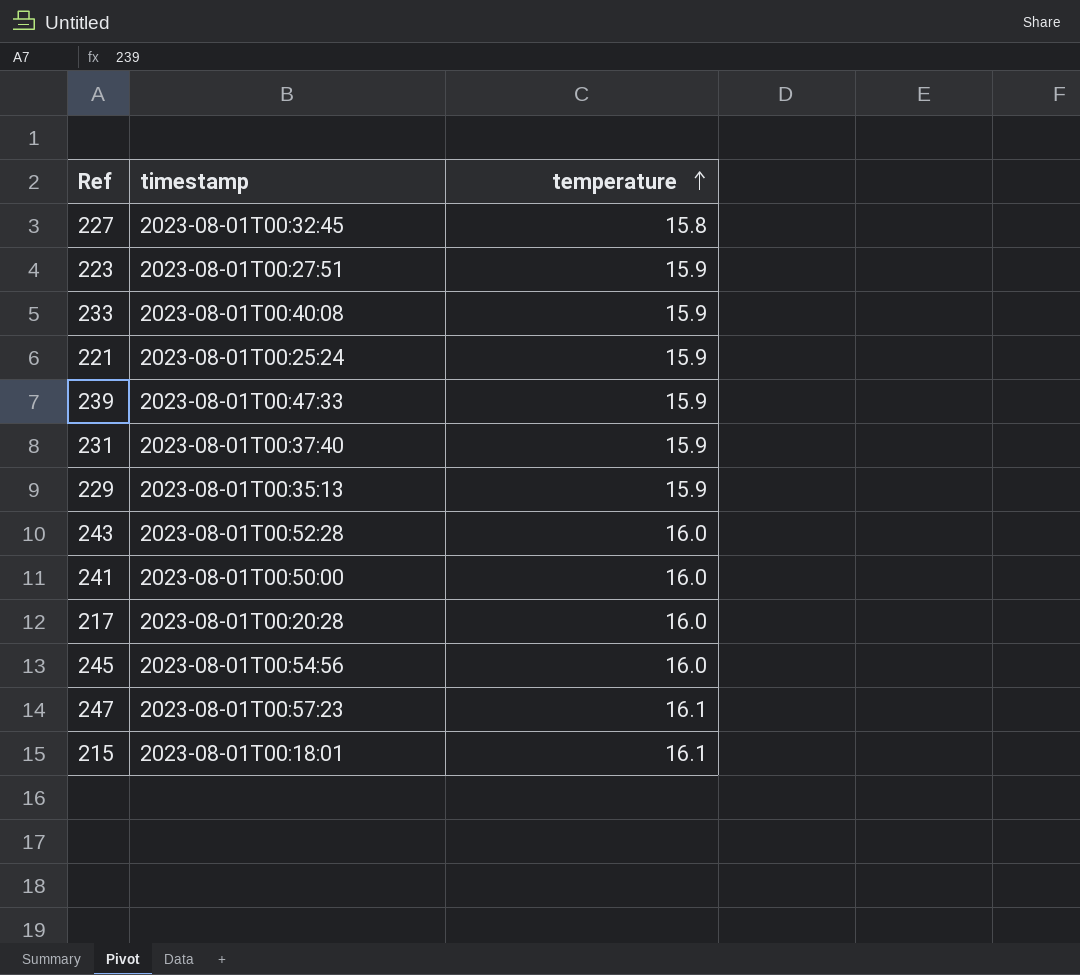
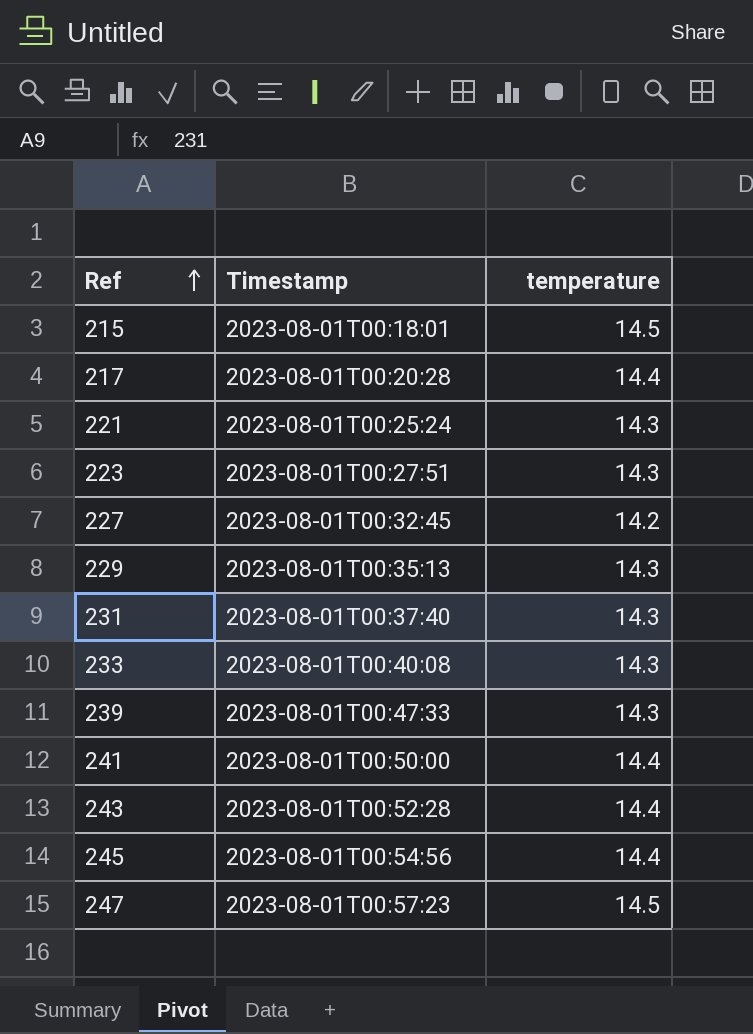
row order: temperature ascending -> Ref ascending
column name: timestamp -> Timestamp
215 | temperature: 16.1 -> 14.5
217 | temperature: 16.0 -> 14.4
221 | temperature: 15.9 -> 14.3
223 | temperature: 15.9 -> 14.3
227 | temperature: 15.8 -> 14.2
229 | temperature: 15.9 -> 14.3
231 | temperature: 15.9 -> 14.3
233 | temperature: 15.9 -> 14.3
239 | temperature: 15.9 -> 14.3
241 | temperature: 16.0 -> 14.4
243 | temperature: 16.0 -> 14.4
245 | temperature: 16.0 -> 14.4
247 | temperature: 16.1 -> 14.5

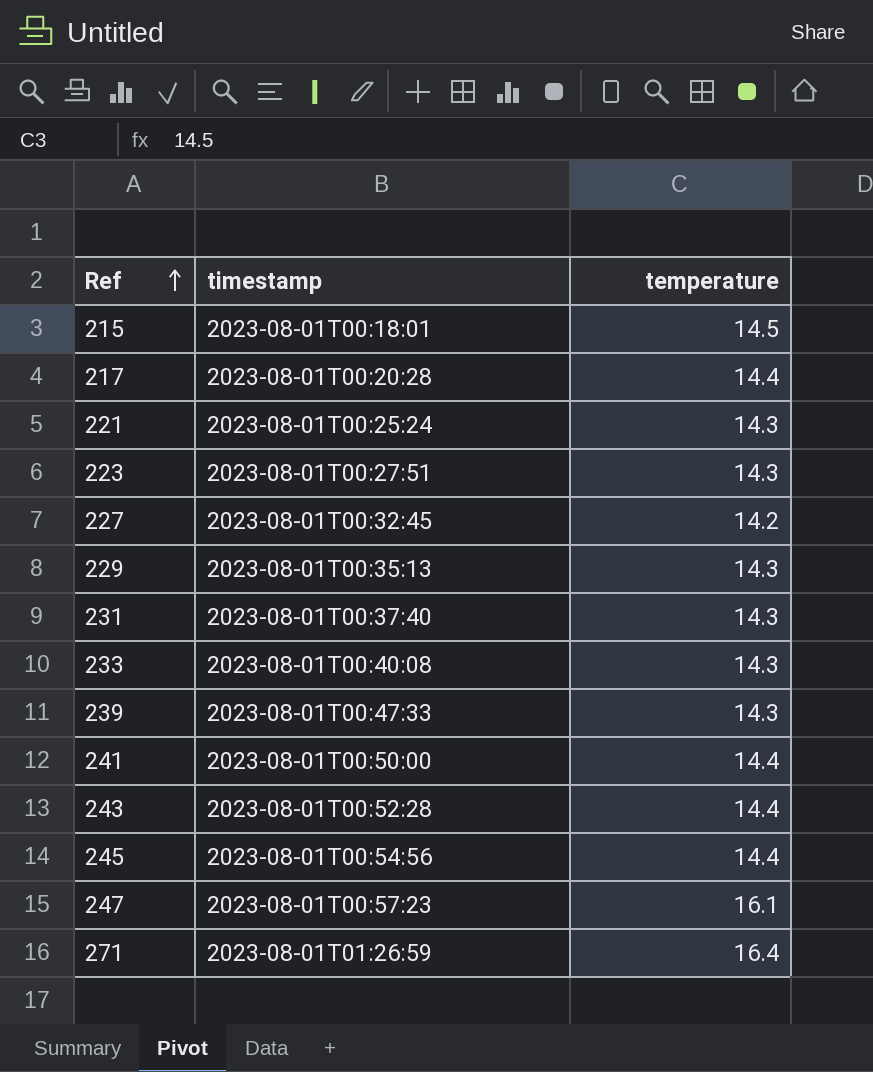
column name: Timestamp -> timestamp
247 | temperature: 14.5 -> 16.1
row 271: none -> 2023-08-01T01:26:59 | 16.4

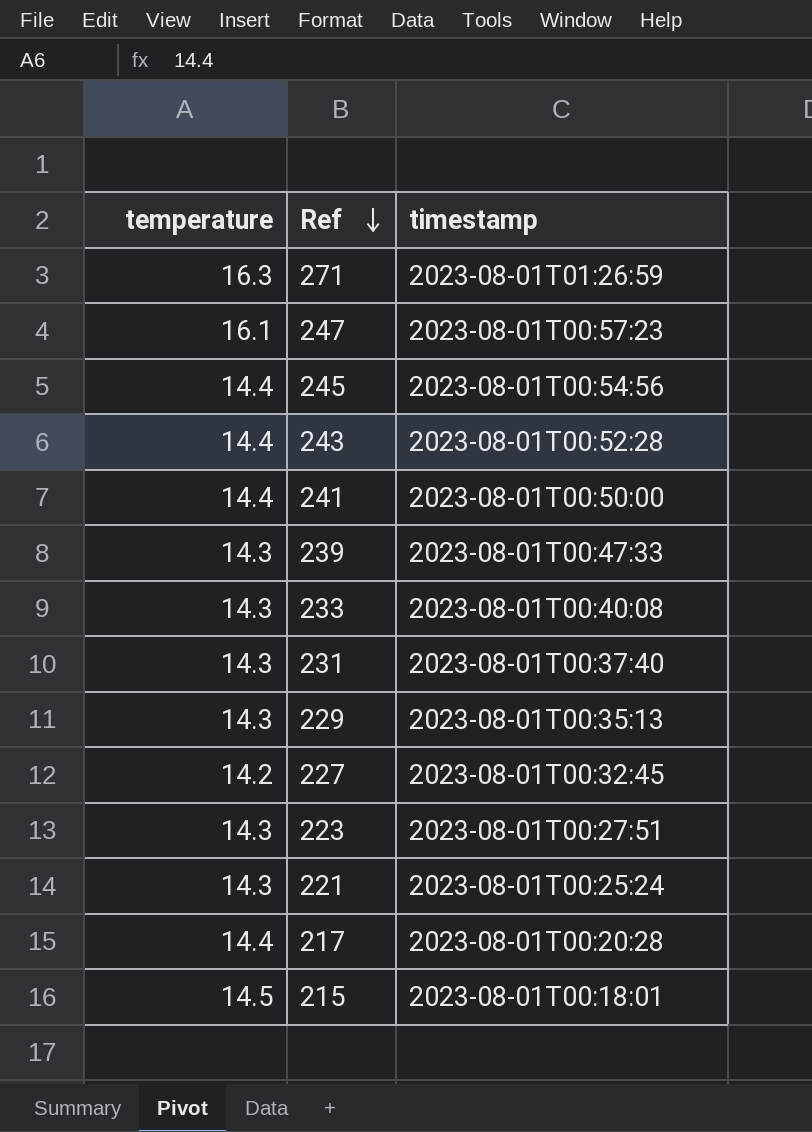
row order: Ref ascending -> Ref descending
column temperature | position: 3 -> 1
271 | temperature: 16.4 -> 16.3

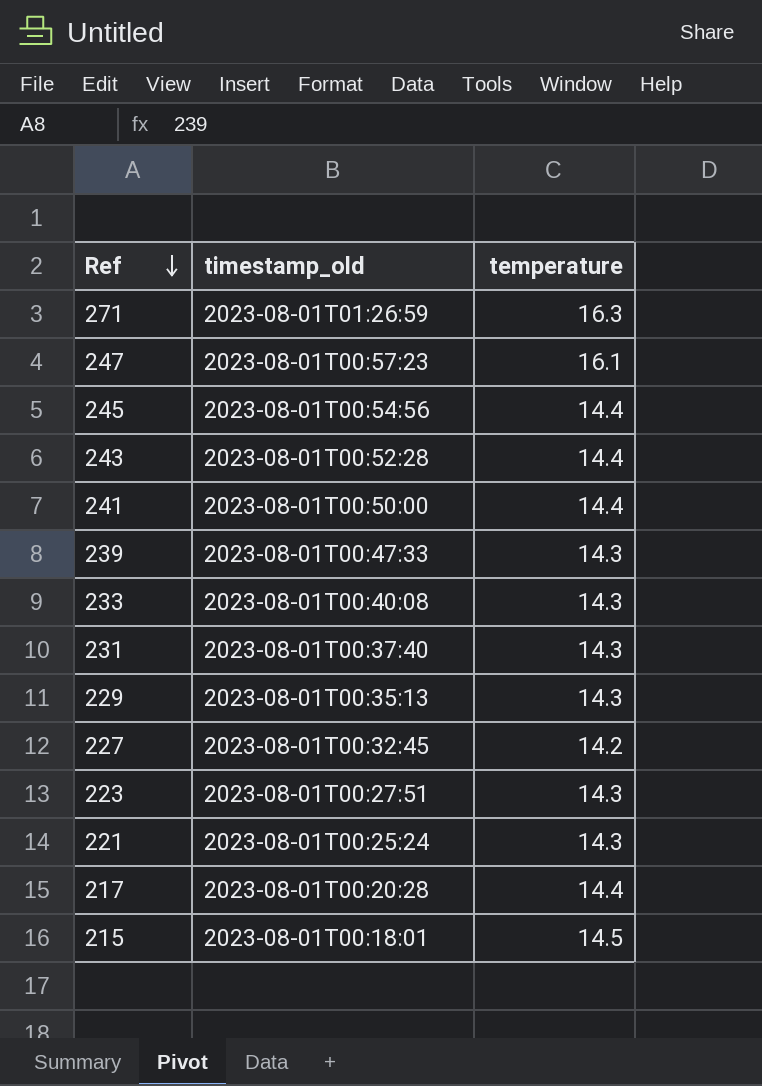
column name: timestamp -> timestamp_old
column temperature | position: 1 -> 3

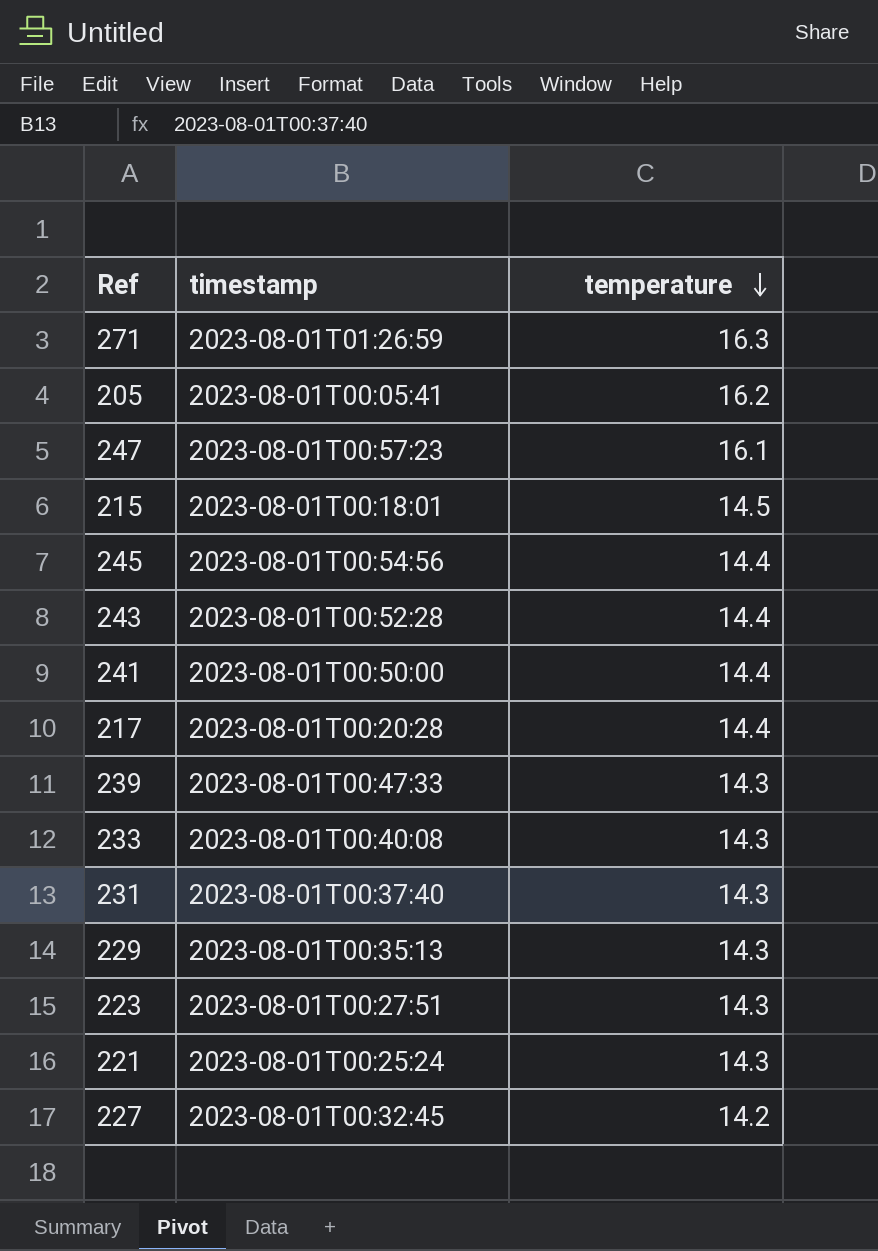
row order: Ref descending -> temperature descending
column name: timestamp_old -> timestamp
row 205: none -> 2023-08-01T00:05:41 | 16.2

